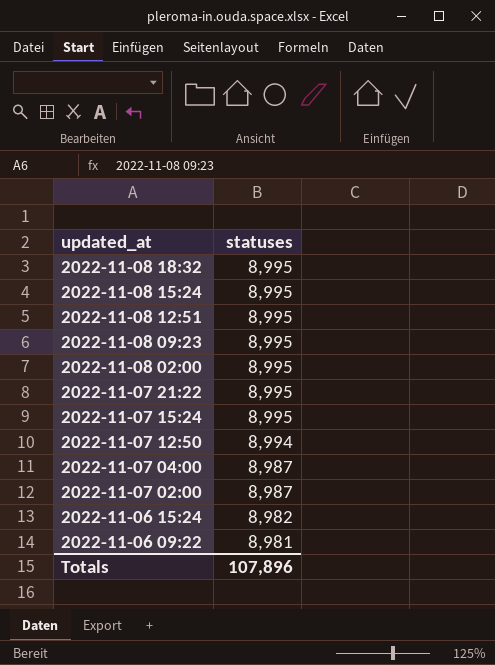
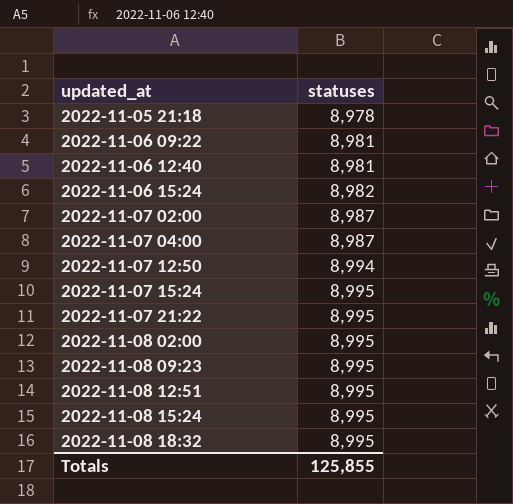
row order: updated_at descending -> updated_at ascending
row 2022-11-05 21:18: none -> 8,978
row 2022-11-06 12:40: none -> 8,981
Totals | statuses: 107,896 -> 125,855

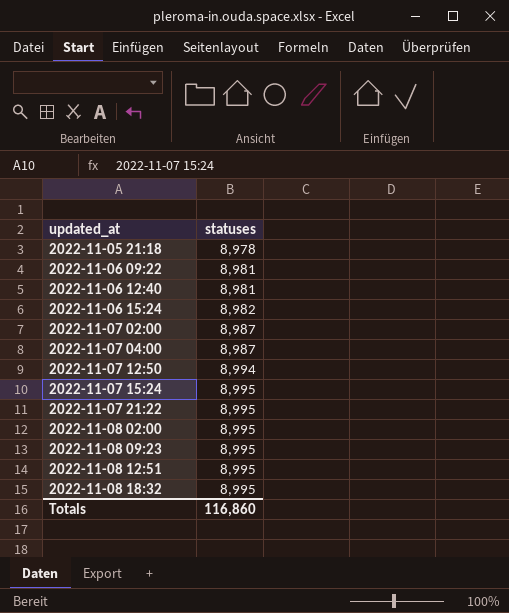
row 2022-11-08 15:24: 8,995 -> none
Totals | statuses: 125,855 -> 116,860

